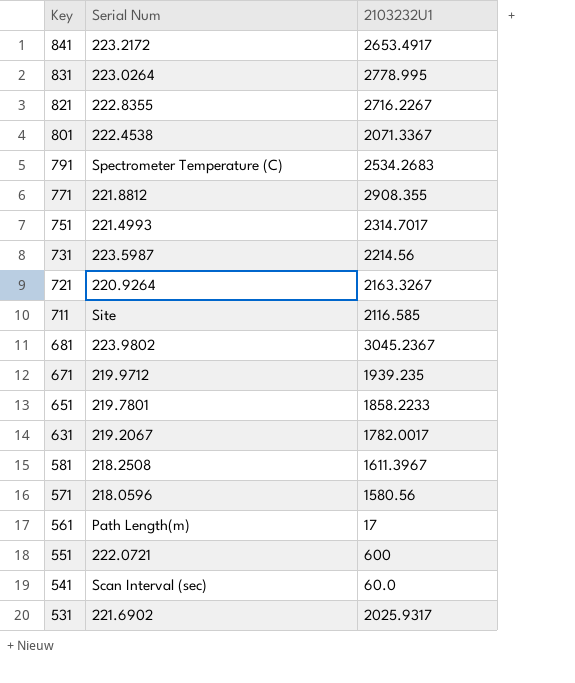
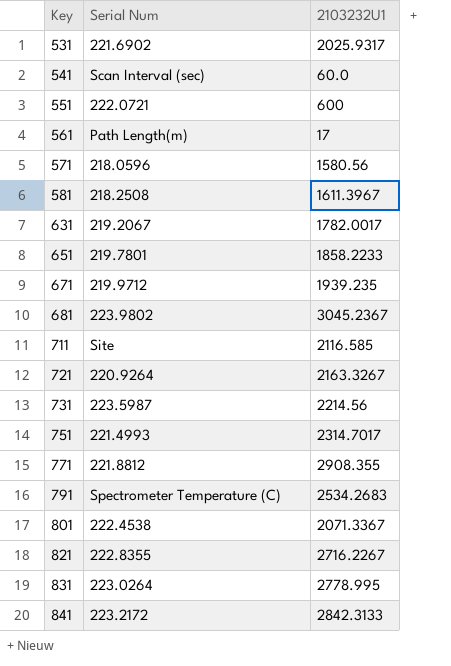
row order: Key descending -> Key ascending
841 | 2103232U1: 2653.4917 -> 2842.3133

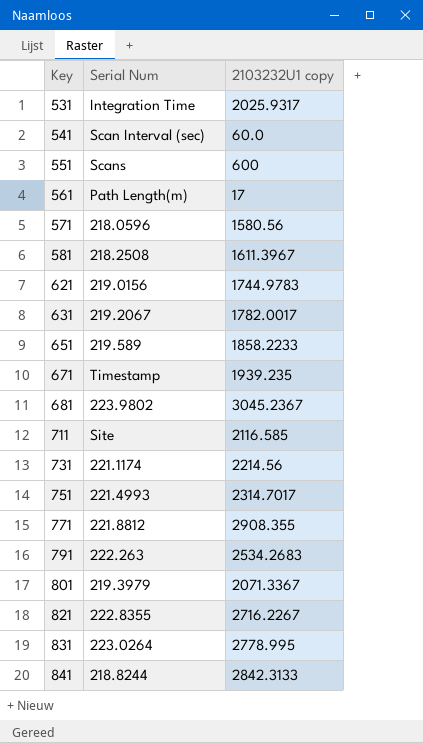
column name: 2103232U1 -> 2103232U1 copy
row 721: 220.9264 | 2163.3267 -> none
531 | Serial Num: 221.6902 -> Integration Time
551 | Serial Num: 222.0721 -> Scans
row 621: none -> 219.0156 | 1744.9783
651 | Serial Num: 219.7801 -> 219.589
671 | Serial Num: 219.9712 -> Timestamp
731 | Serial Num: 223.5987 -> 221.1174
791 | Serial Num: Spectrometer Temperature (C) -> 222.263
801 | Serial Num: 222.4538 -> 219.3979
841 | Serial Num: 223.2172 -> 218.8244

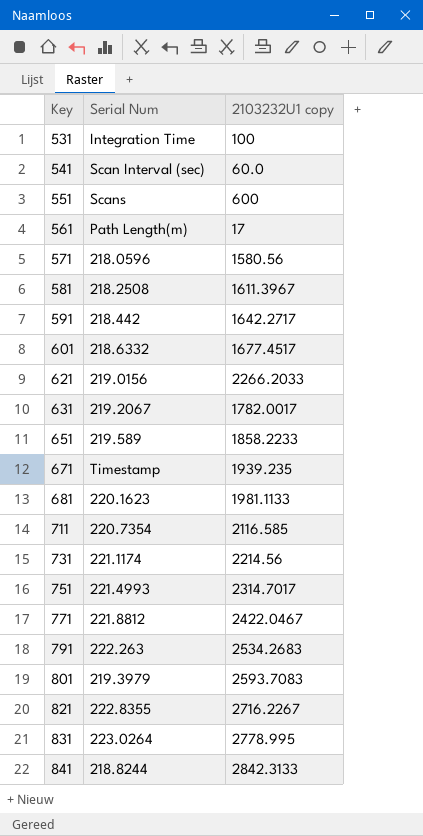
531 | 2103232U1 copy: 2025.9317 -> 100
row 591: none -> 218.442 | 1642.2717
row 601: none -> 218.6332 | 1677.4517
621 | 2103232U1 copy: 1744.9783 -> 2266.2033
681 | Serial Num: 223.9802 -> 220.1623
681 | 2103232U1 copy: 3045.2367 -> 1981.1133
711 | Serial Num: Site -> 220.7354
771 | 2103232U1 copy: 2908.355 -> 2422.0467
801 | 2103232U1 copy: 2071.3367 -> 2593.7083

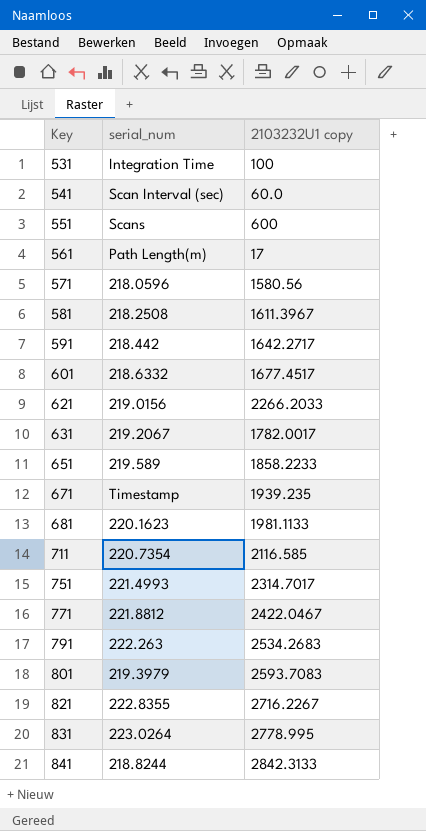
column name: Serial Num -> serial_num
row 731: 221.1174 | 2214.56 -> none

